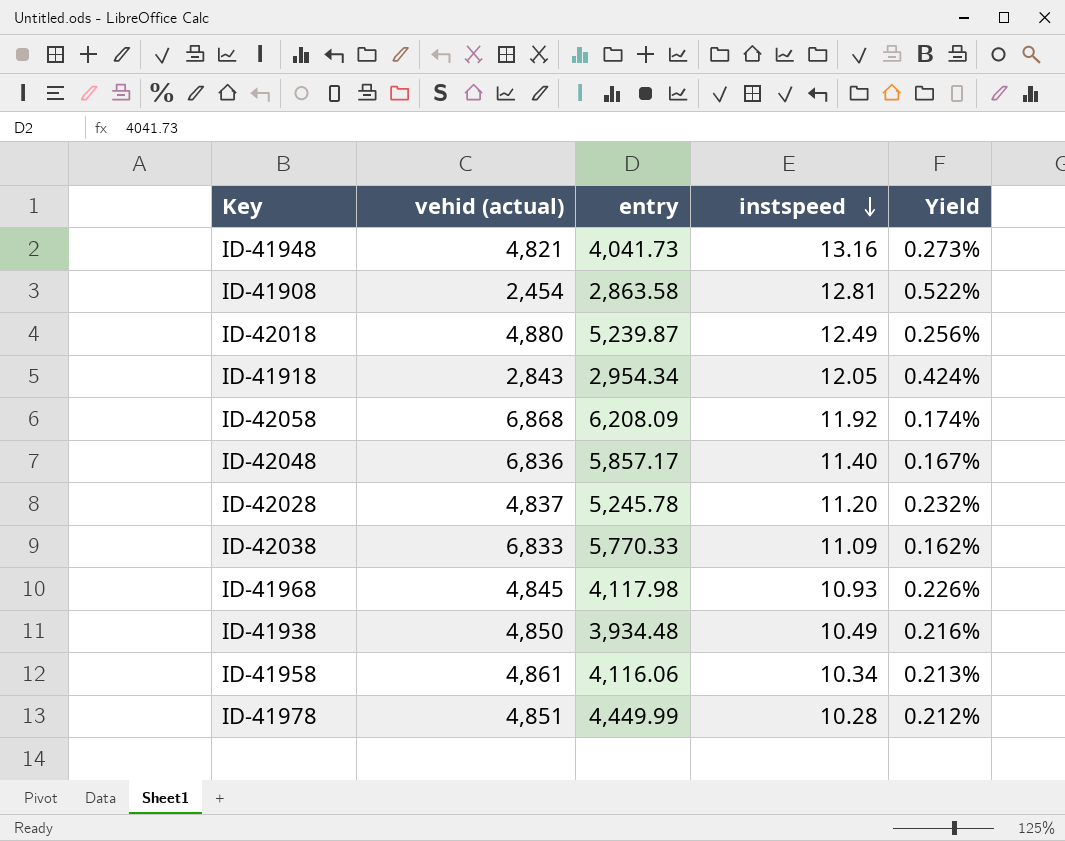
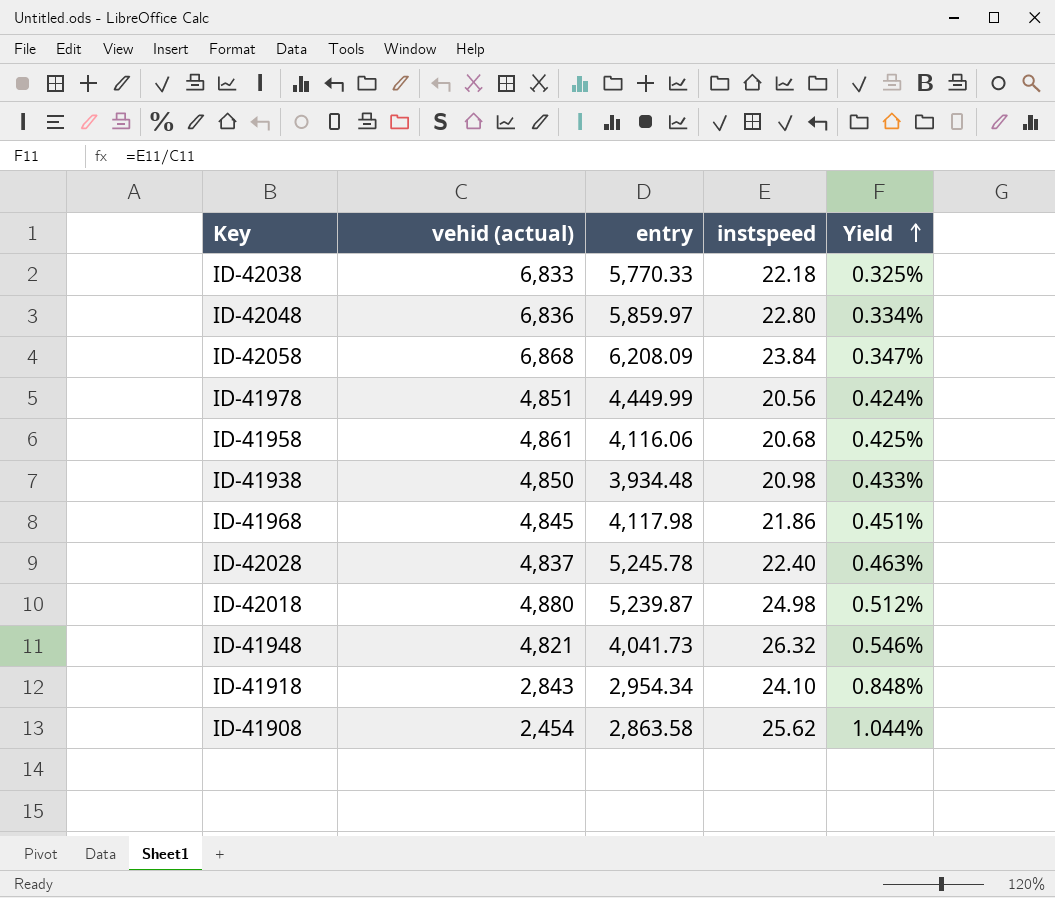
row order: instspeed descending -> Yield ascending
ID-42038 | instspeed: 11.09 -> 22.18
ID-42038 | Yield: 0.162% -> 0.325%
ID-42048 | entry: 5,857.17 -> 5,859.97
ID-42048 | instspeed: 11.40 -> 22.80
ID-42048 | Yield: 0.167% -> 0.334%
ID-42058 | instspeed: 11.92 -> 23.84
ID-42058 | Yield: 0.174% -> 0.347%
ID-41978 | instspeed: 10.28 -> 20.56
ID-41978 | Yield: 0.212% -> 0.424%
ID-41958 | instspeed: 10.34 -> 20.68
ID-41958 | Yield: 0.213% -> 0.425%
ID-41938 | instspeed: 10.49 -> 20.98
ID-41938 | Yield: 0.216% -> 0.433%
ID-41968 | instspeed: 10.93 -> 21.86
ID-41968 | Yield: 0.226% -> 0.451%
ID-42028 | instspeed: 11.20 -> 22.40
ID-42028 | Yield: 0.232% -> 0.463%
ID-42018 | instspeed: 12.49 -> 24.98
ID-42018 | Yield: 0.256% -> 0.512%
ID-41948 | instspeed: 13.16 -> 26.32
ID-41948 | Yield: 0.273% -> 0.546%
ID-41918 | instspeed: 12.05 -> 24.10
ID-41918 | Yield: 0.424% -> 0.848%
ID-41908 | instspeed: 12.81 -> 25.62
ID-41908 | Yield: 0.522% -> 1.044%

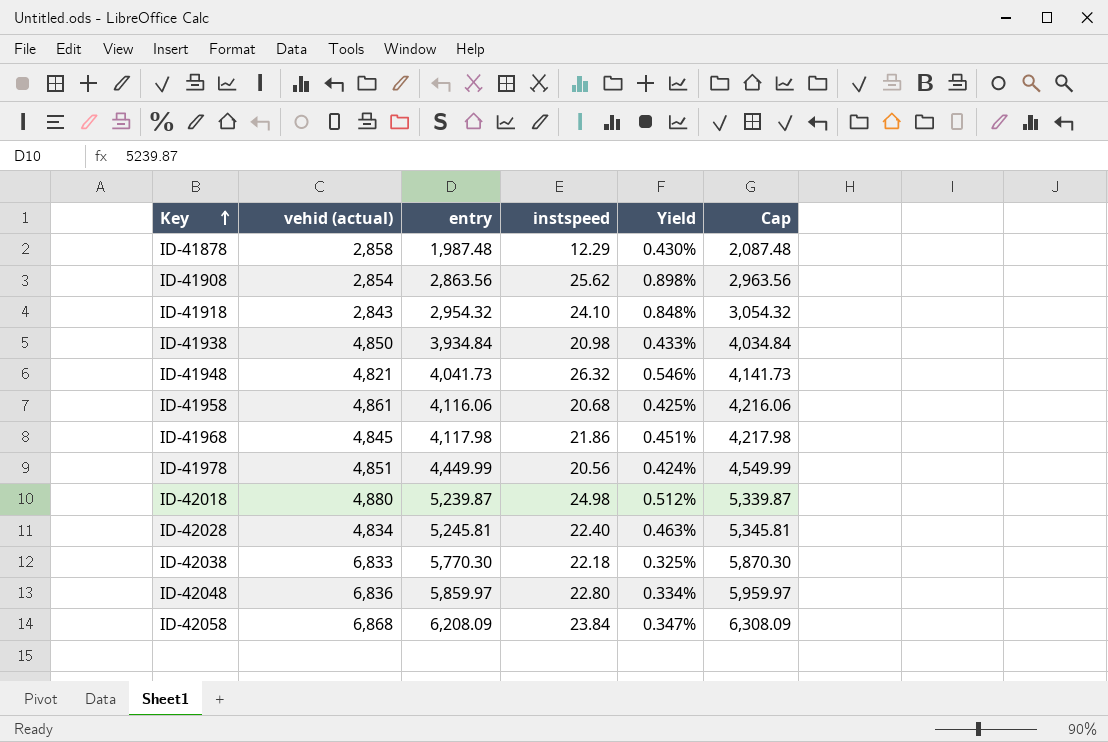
row order: Yield ascending -> Key ascending
column Cap | formula: none -> [entry] + 100
row ID-41878: none -> 2,858 | 1,987.48 | 12.29 | 0.430% | 2,087.48
ID-41908 | vehid (actual): 2,454 -> 2,854
ID-41908 | entry: 2,863.58 -> 2,863.56
ID-41908 | Yield: 1.044% -> 0.898%
ID-41918 | entry: 2,954.34 -> 2,954.32
ID-41938 | entry: 3,934.48 -> 3,934.84
ID-42028 | vehid (actual): 4,837 -> 4,834
ID-42028 | entry: 5,245.78 -> 5,245.81
ID-42038 | entry: 5,770.33 -> 5,770.30

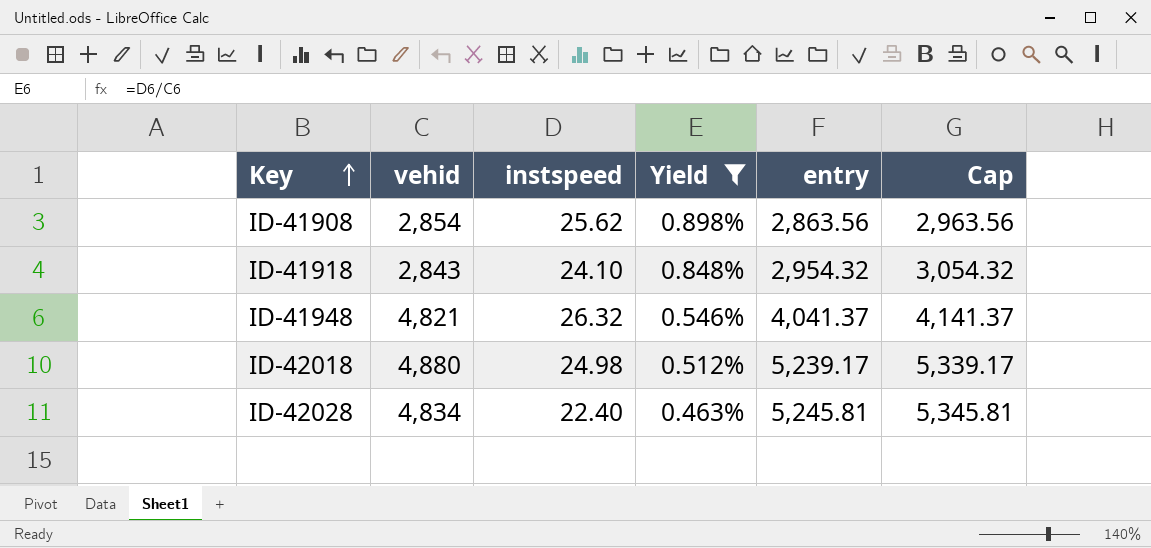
filter: none -> Yield >= 0.463%
column name: vehid (actual) -> vehid
column entry | position: 3 -> 5
ID-41948 | entry: 4,041.73 -> 4,041.37
ID-41948 | Cap: 4,141.73 -> 4,141.37
ID-42018 | entry: 5,239.87 -> 5,239.17
ID-42018 | Cap: 5,339.87 -> 5,339.17

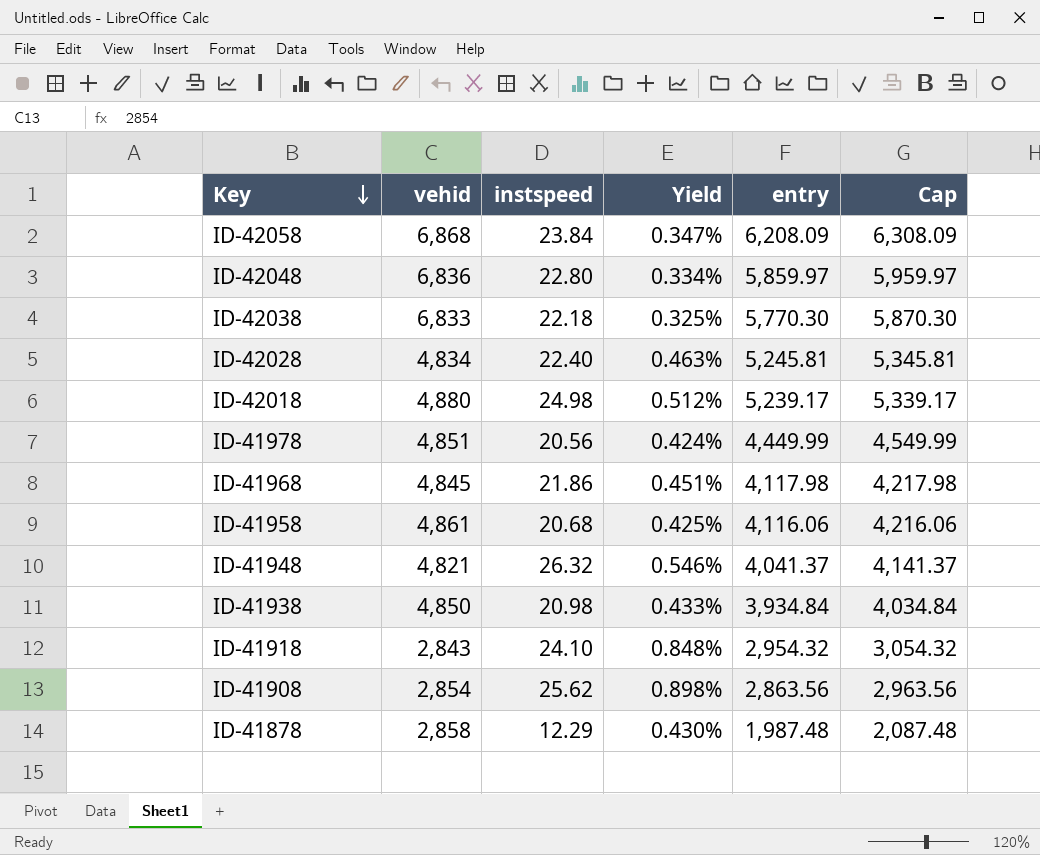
filter: Yield >= 0.463% -> none
row order: Key ascending -> Key descending

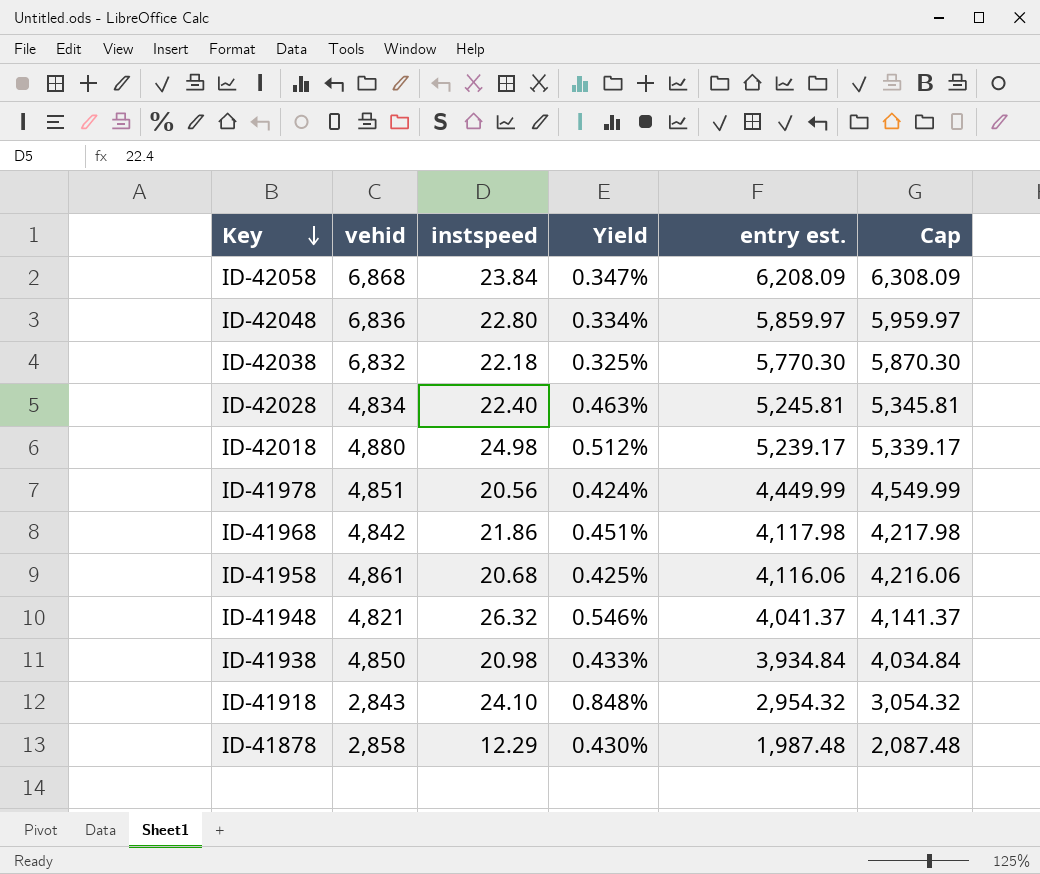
column name: entry -> entry est.
row ID-41908: 2,854 | 25.62 | 0.898% | 2,863.56 | 2,963.56 -> none
ID-42038 | vehid: 6,833 -> 6,832
ID-41968 | vehid: 4,845 -> 4,842

